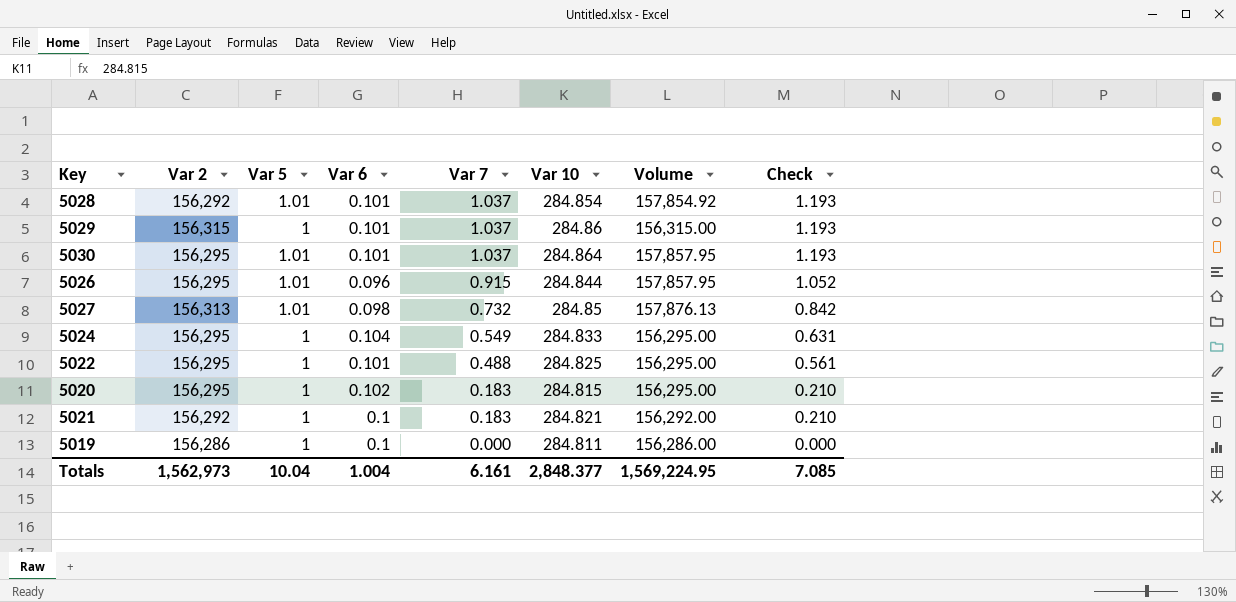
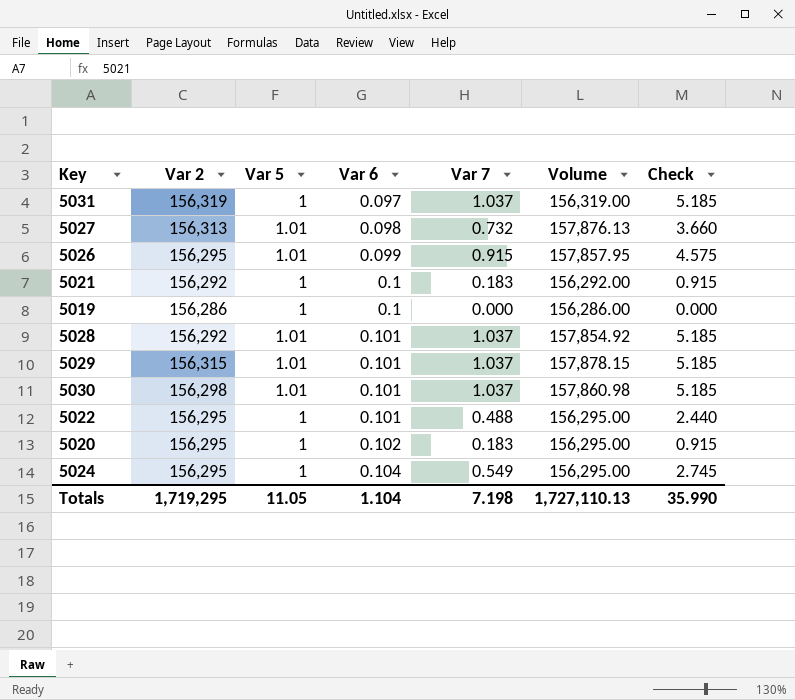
row order: Var 7 descending -> Var 6 ascending
column Var 10 | position: 6 -> none
column Check | formula: [Var 7] * 1.15 -> [Var 7] * 5
row 5031: none -> 156,319 | 1 | 0.097 | 1.037 | 156,319.00 | 5.185
5026 | Var 6: 0.096 -> 0.099
5029 | Var 5: 1 -> 1.01
5029 | Volume: 156,315.00 -> 157,878.15
5030 | Var 2: 156,295 -> 156,298
5030 | Volume: 157,857.95 -> 157,860.98
Totals | Var 2: 1,562,973 -> 1,719,295
Totals | Var 5: 10.04 -> 11.05
Totals | Var 6: 1.004 -> 1.104
Totals | Var 7: 6.161 -> 7.198
Totals | Volume: 1,569,224.95 -> 1,727,110.13
Totals | Check: 7.085 -> 35.990

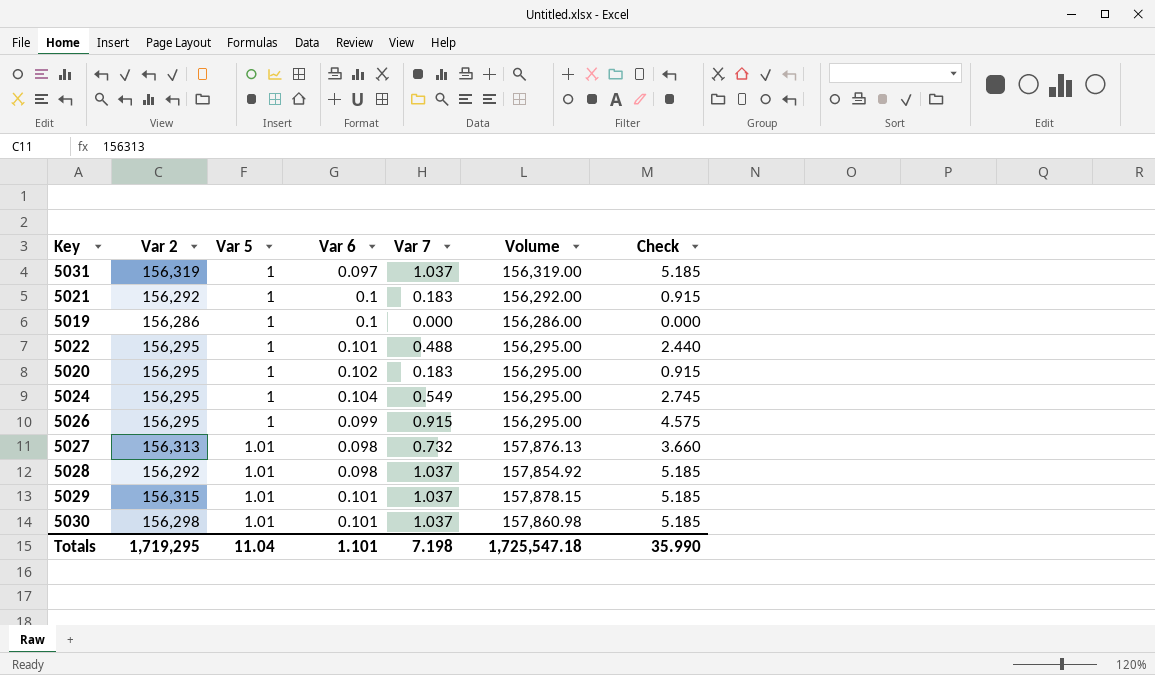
row order: Var 6 ascending -> Var 5 ascending
5026 | Var 5: 1.01 -> 1
5026 | Volume: 157,857.95 -> 156,295.00
5028 | Var 6: 0.101 -> 0.098
Totals | Var 5: 11.05 -> 11.04
Totals | Var 6: 1.104 -> 1.101
Totals | Volume: 1,727,110.13 -> 1,725,547.18

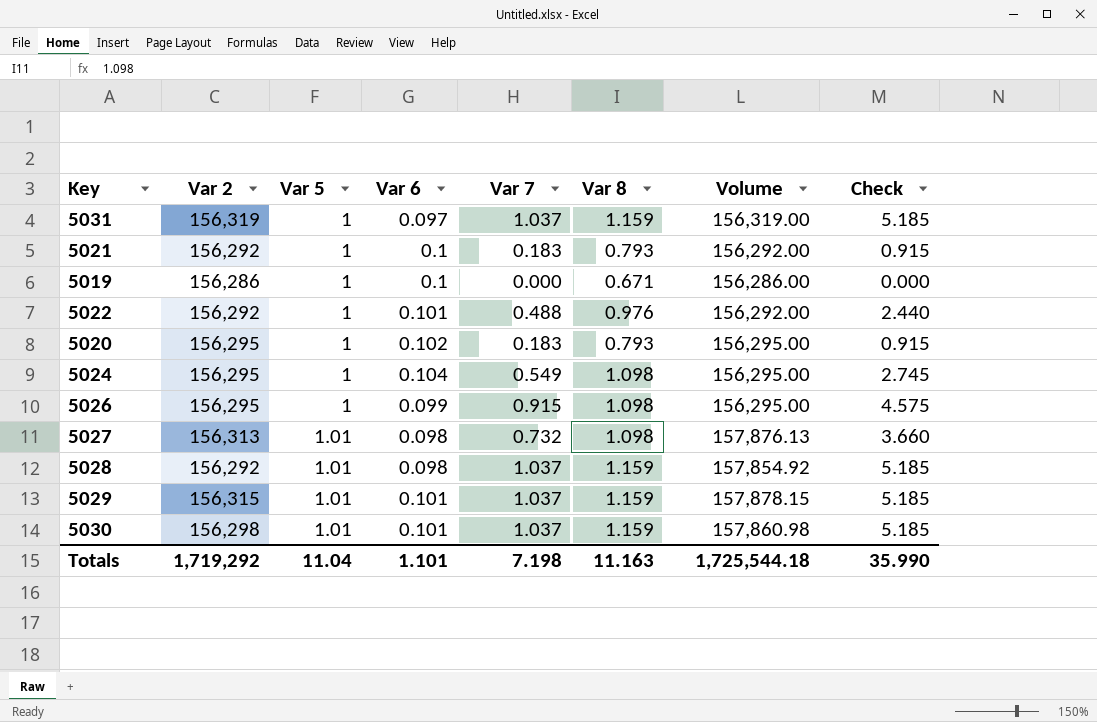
column Var 8 | position: none -> 6
5022 | Var 2: 156,295 -> 156,292
5022 | Volume: 156,295.00 -> 156,292.00
Totals | Var 2: 1,719,295 -> 1,719,292
Totals | Volume: 1,725,547.18 -> 1,725,544.18

